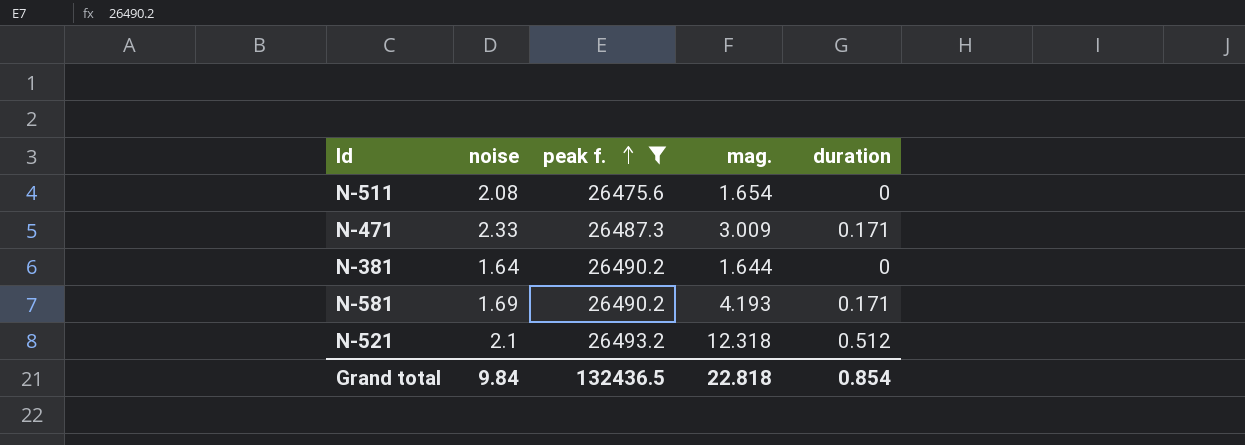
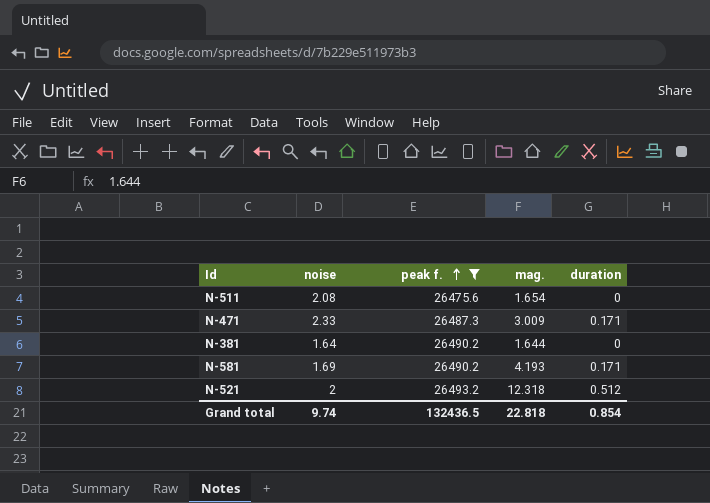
N-521 | noise: 2.1 -> 2
Grand total | noise: 9.84 -> 9.74

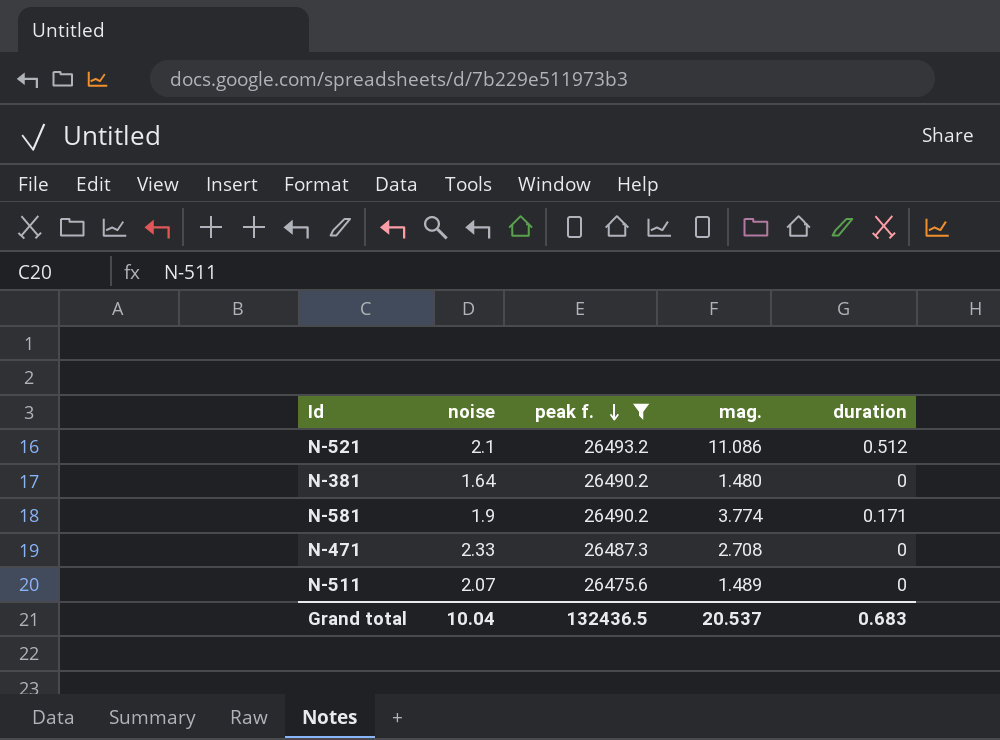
row order: peak f. ascending -> peak f. descending
N-521 | noise: 2 -> 2.1
N-521 | mag.: 12.318 -> 11.086
N-381 | mag.: 1.644 -> 1.480
N-581 | noise: 1.69 -> 1.9
N-581 | mag.: 4.193 -> 3.774
N-471 | mag.: 3.009 -> 2.708
N-471 | duration: 0.171 -> 0
N-511 | noise: 2.08 -> 2.07
N-511 | mag.: 1.654 -> 1.489
Grand total | noise: 9.74 -> 10.04
Grand total | mag.: 22.818 -> 20.537
Grand total | duration: 0.854 -> 0.683

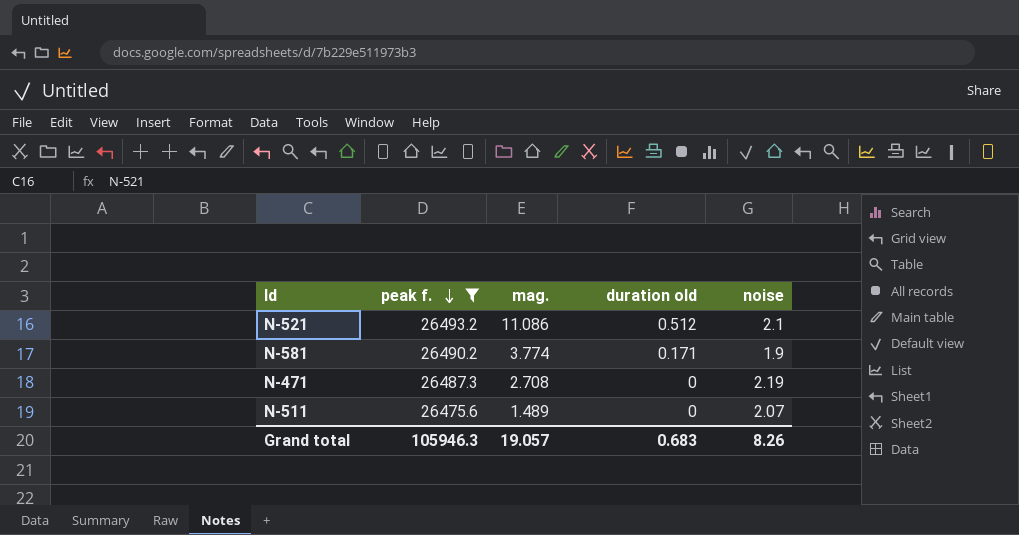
column name: duration -> duration old
column noise | position: 2 -> 5
row N-381: 1.64 | 26490.2 | 1.480 | 0 -> none
N-471 | noise: 2.33 -> 2.19
Grand total | peak f.: 132436.5 -> 105946.3
Grand total | mag.: 20.537 -> 19.057
Grand total | noise: 10.04 -> 8.26

